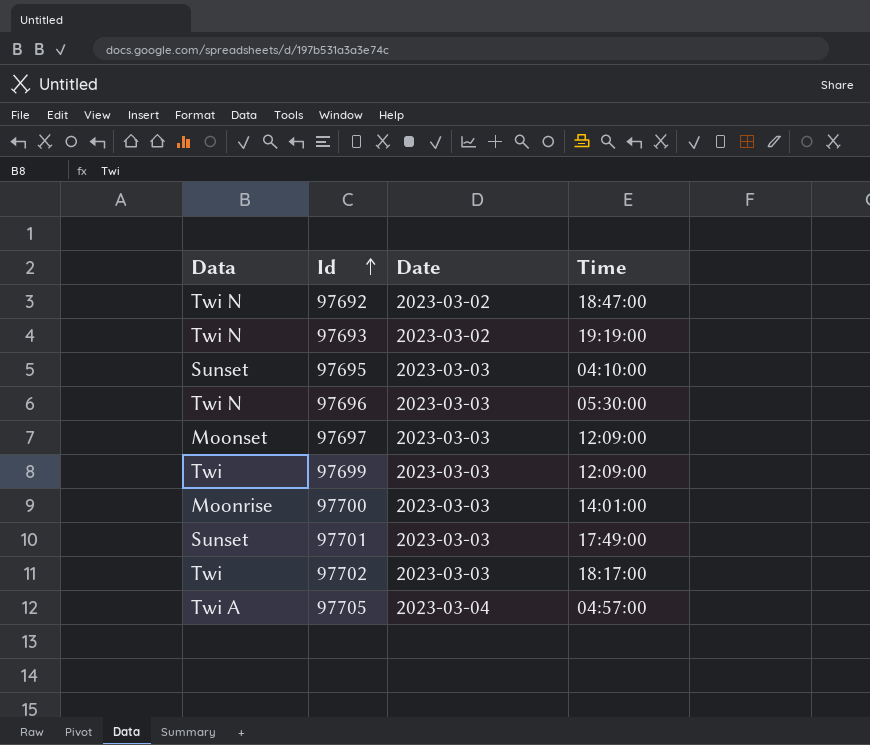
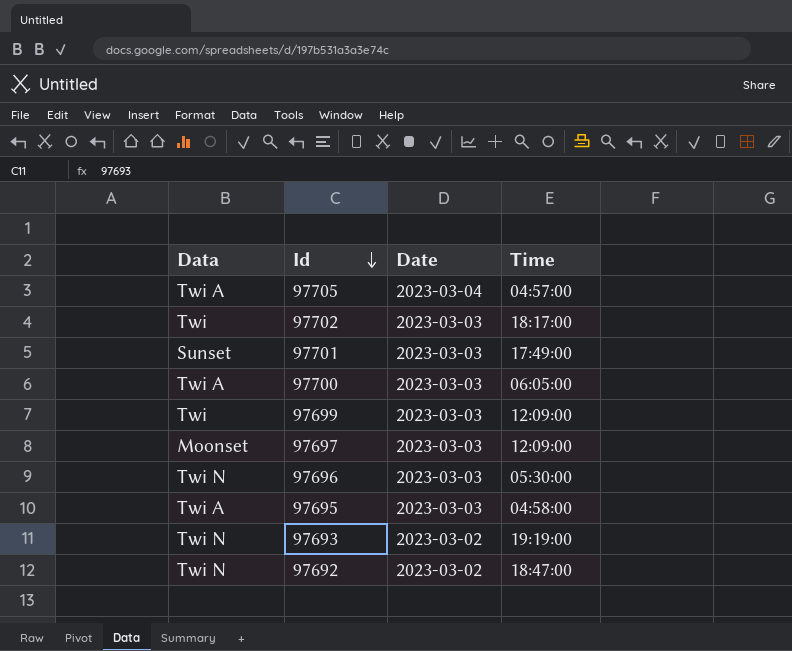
row order: Id ascending -> Id descending
97700 | Data: Moonrise -> Twi A
97700 | Time: 14:01:00 -> 06:05:00
97695 | Data: Sunset -> Twi A
97695 | Time: 04:10:00 -> 04:58:00

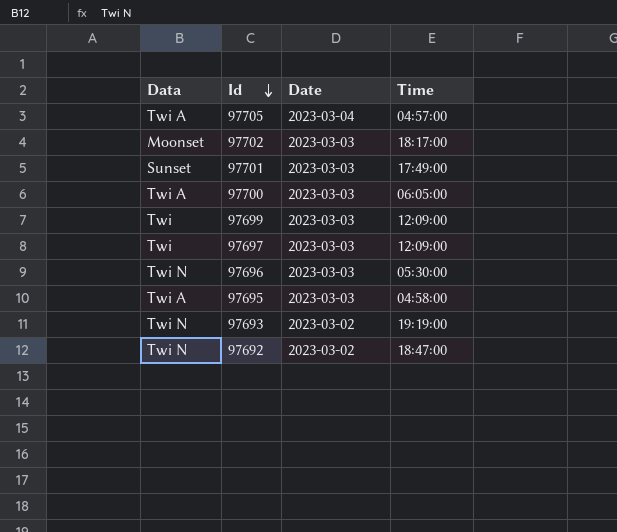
97702 | Data: Twi -> Moonset
97697 | Data: Moonset -> Twi

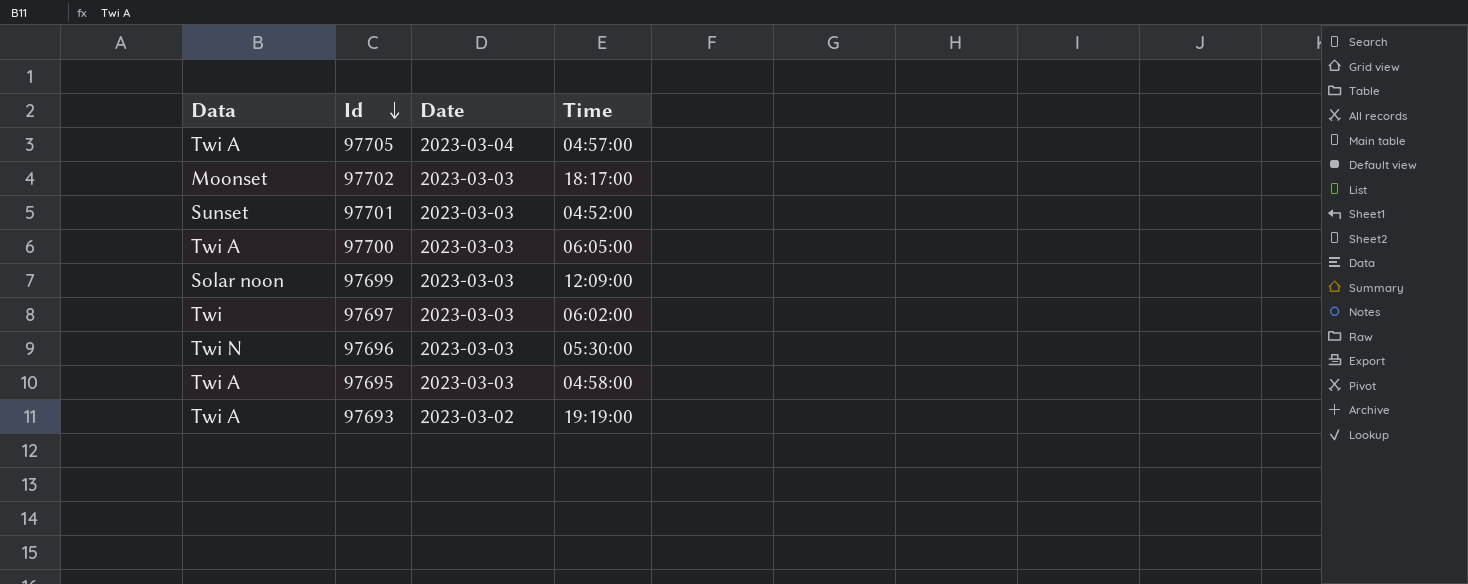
row 97692: Twi N | 2023-03-02 | 18:47:00 -> none
97701 | Time: 17:49:00 -> 04:52:00
97699 | Data: Twi -> Solar noon
97697 | Time: 12:09:00 -> 06:02:00
97693 | Data: Twi N -> Twi A

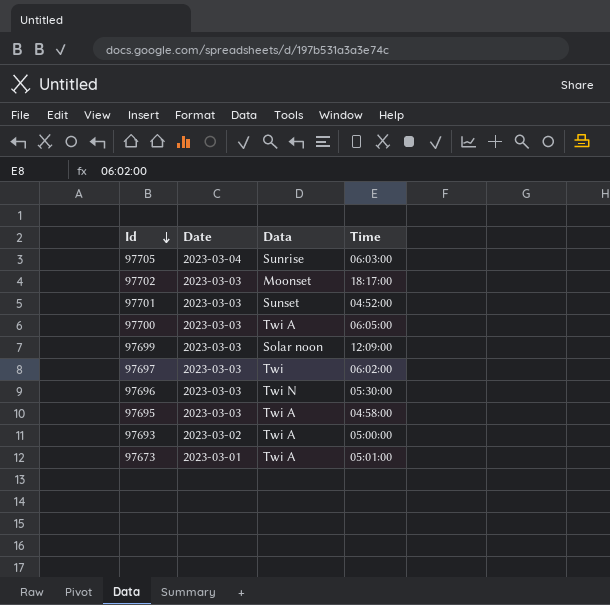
column Data | position: 1 -> 3
97705 | Data: Twi A -> Sunrise
97705 | Time: 04:57:00 -> 06:03:00
97693 | Time: 19:19:00 -> 05:00:00
row 97673: none -> 2023-03-01 | Twi A | 05:01:00

